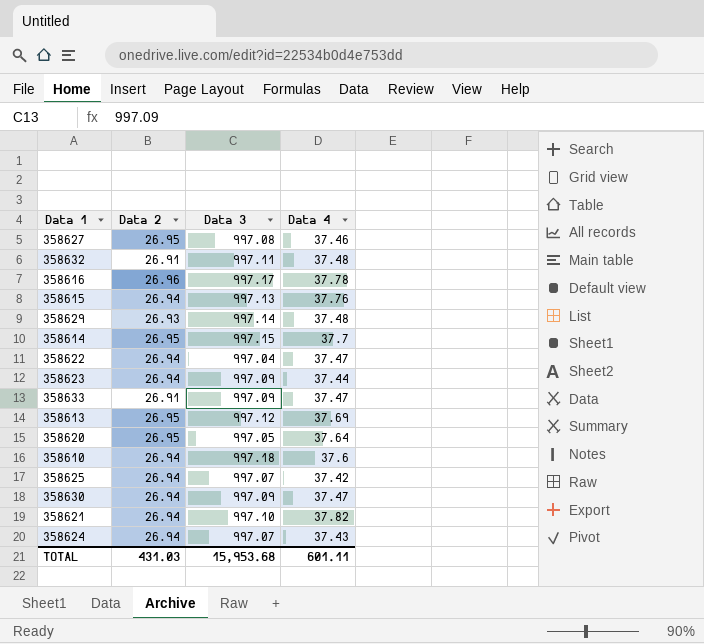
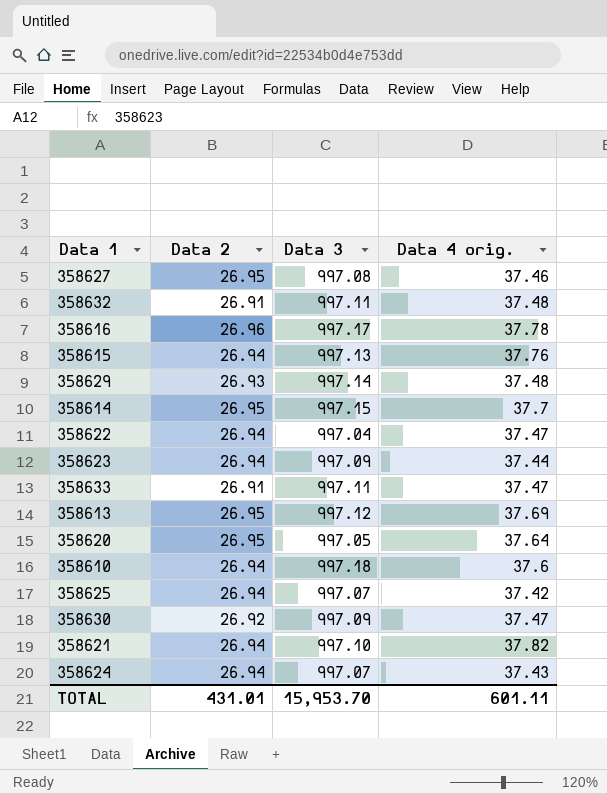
column name: Data 4 -> Data 4 orig.
358633 | Data 3: 997.09 -> 997.11
358630 | Data 2: 26.94 -> 26.92
TOTAL | Data 2: 431.03 -> 431.01
TOTAL | Data 3: 15,953.68 -> 15,953.70

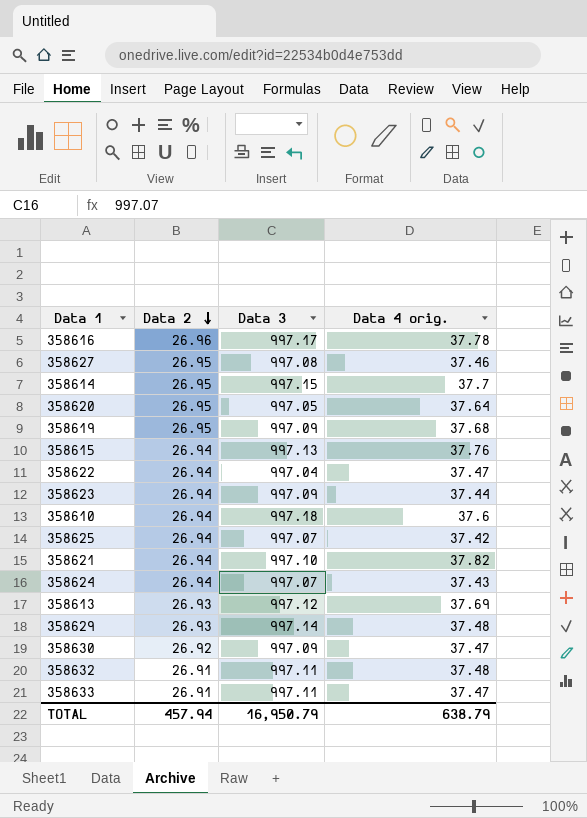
row order: none -> Data 2 descending
row 358619: none -> 26.95 | 997.09 | 37.68
358613 | Data 2: 26.95 -> 26.93
TOTAL | Data 2: 431.01 -> 457.94
TOTAL | Data 3: 15,953.70 -> 16,950.79
TOTAL | Data 4 orig.: 601.11 -> 638.79

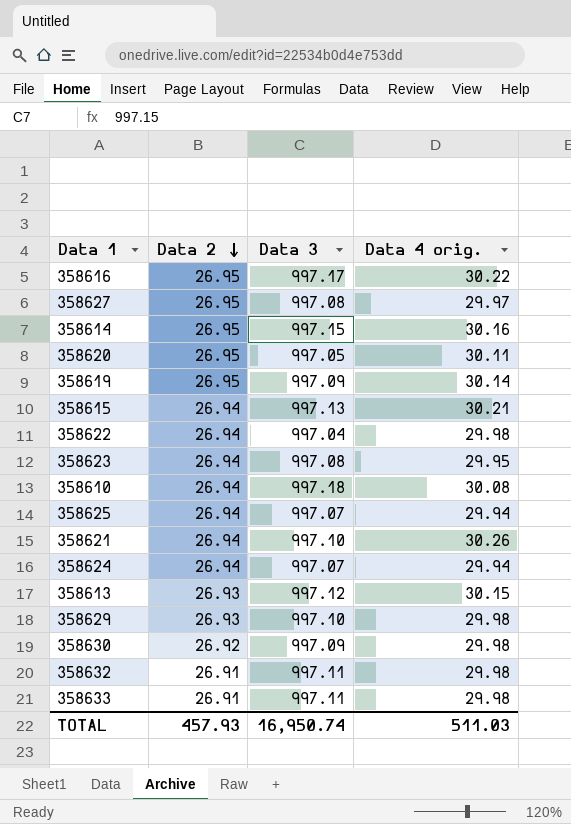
358616 | Data 2: 26.96 -> 26.95
358616 | Data 4 orig.: 37.78 -> 30.22
358627 | Data 4 orig.: 37.46 -> 29.97
358614 | Data 4 orig.: 37.7 -> 30.16
358620 | Data 4 orig.: 37.64 -> 30.11
358619 | Data 4 orig.: 37.68 -> 30.14
358615 | Data 4 orig.: 37.76 -> 30.21
358622 | Data 4 orig.: 37.47 -> 29.98
358623 | Data 3: 997.09 -> 997.08
358623 | Data 4 orig.: 37.44 -> 29.95
358610 | Data 4 orig.: 37.6 -> 30.08
358625 | Data 4 orig.: 37.42 -> 29.94
358621 | Data 4 orig.: 37.82 -> 30.26
358624 | Data 4 orig.: 37.43 -> 29.94
358613 | Data 4 orig.: 37.69 -> 30.15
358629 | Data 3: 997.14 -> 997.10
358629 | Data 4 orig.: 37.48 -> 29.98
358630 | Data 4 orig.: 37.47 -> 29.98
358632 | Data 4 orig.: 37.48 -> 29.98
358633 | Data 4 orig.: 37.47 -> 29.98
TOTAL | Data 2: 457.94 -> 457.93
TOTAL | Data 3: 16,950.79 -> 16,950.74
TOTAL | Data 4 orig.: 638.79 -> 511.03

